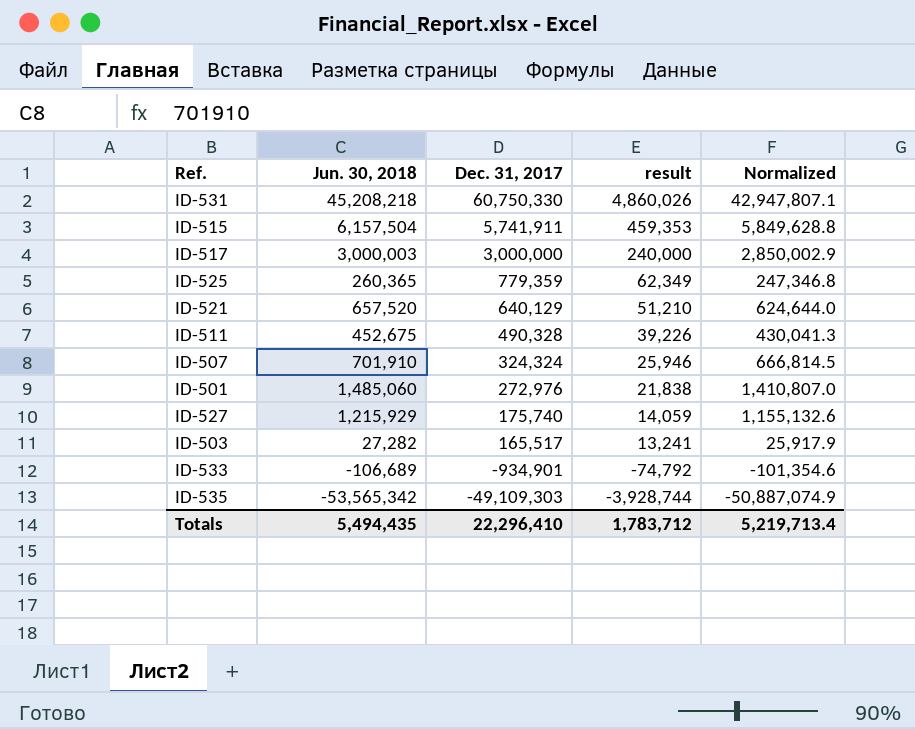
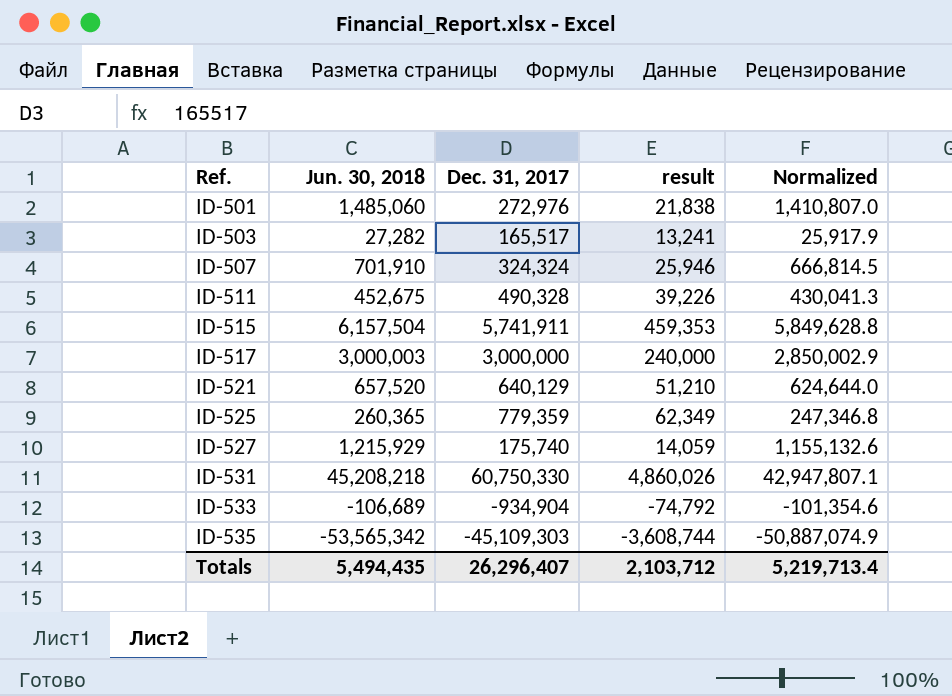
row order: Dec. 31, 2017 descending -> Ref. ascending
ID-533 | Dec. 31, 2017: -934,901 -> -934,904
ID-535 | Dec. 31, 2017: -49,109,303 -> -45,109,303
ID-535 | result: -3,928,744 -> -3,608,744
Totals | Dec. 31, 2017: 22,296,410 -> 26,296,407
Totals | result: 1,783,712 -> 2,103,712

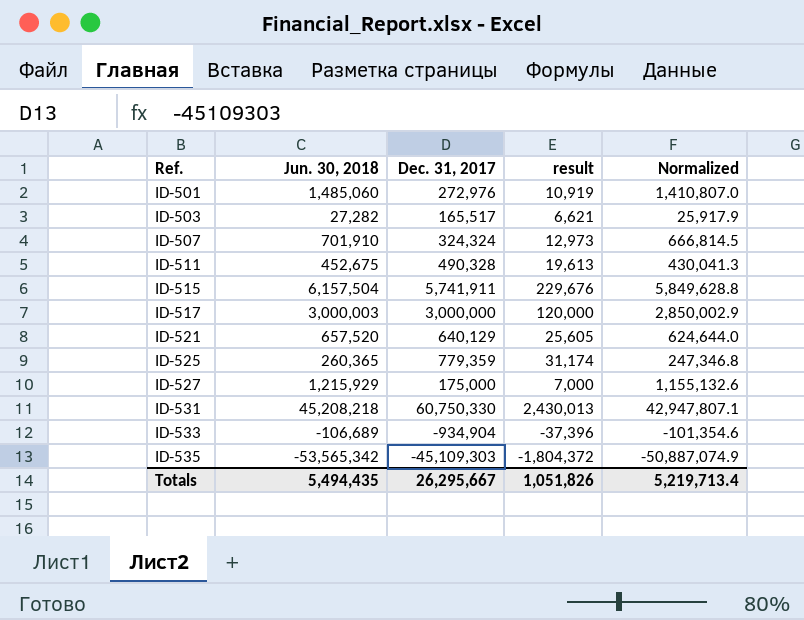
column result | formula: [Dec. 31, 2017] * 0.08 -> [Dec. 31, 2017] * 0.04
ID-527 | Dec. 31, 2017: 175,740 -> 175,000
Totals | Dec. 31, 2017: 26,296,407 -> 26,295,667
Totals | result: 2,103,712 -> 1,051,826

